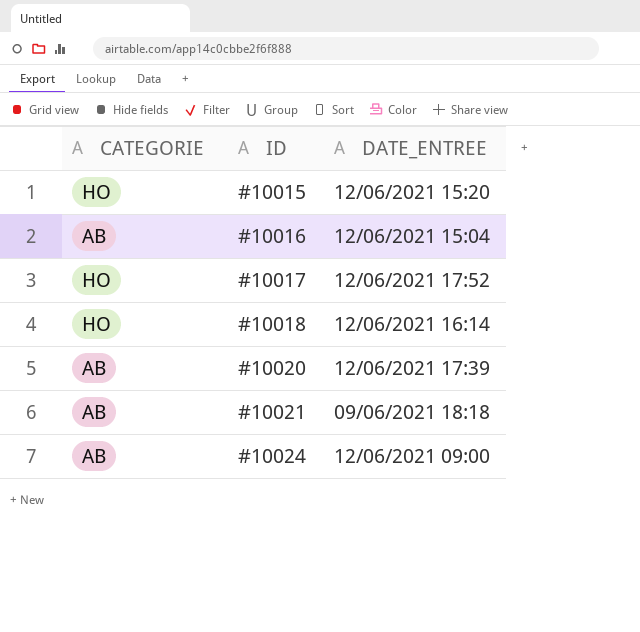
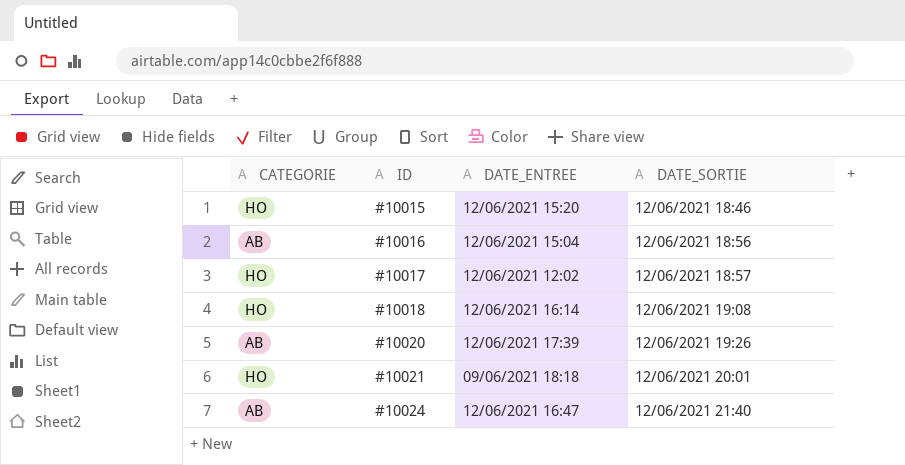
column DATE_SORTIE | position: none -> 4
#10017 | DATE_ENTREE: 12/06/2021 17:52 -> 12/06/2021 12:02
#10021 | CATEGORIE: AB -> HO
#10024 | DATE_ENTREE: 12/06/2021 09:00 -> 12/06/2021 16:47

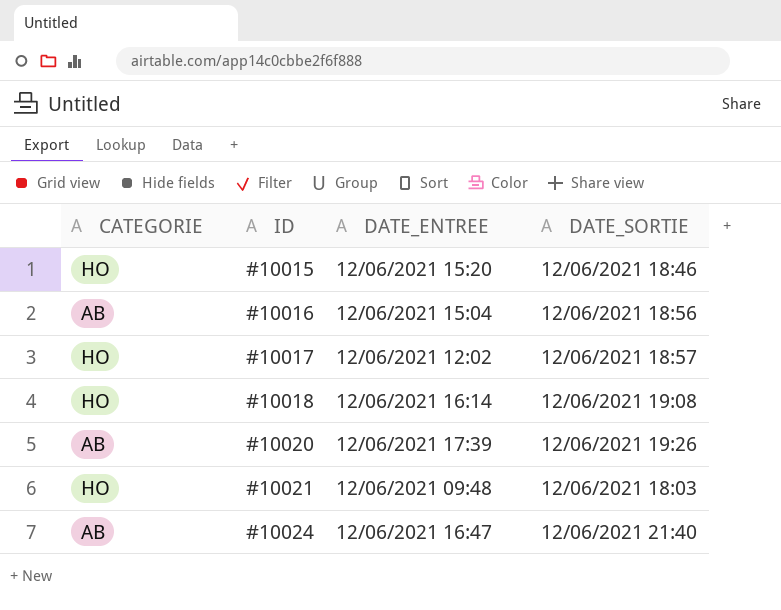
#10021 | DATE_ENTREE: 09/06/2021 18:18 -> 12/06/2021 09:48
#10021 | DATE_SORTIE: 12/06/2021 20:01 -> 12/06/2021 18:03

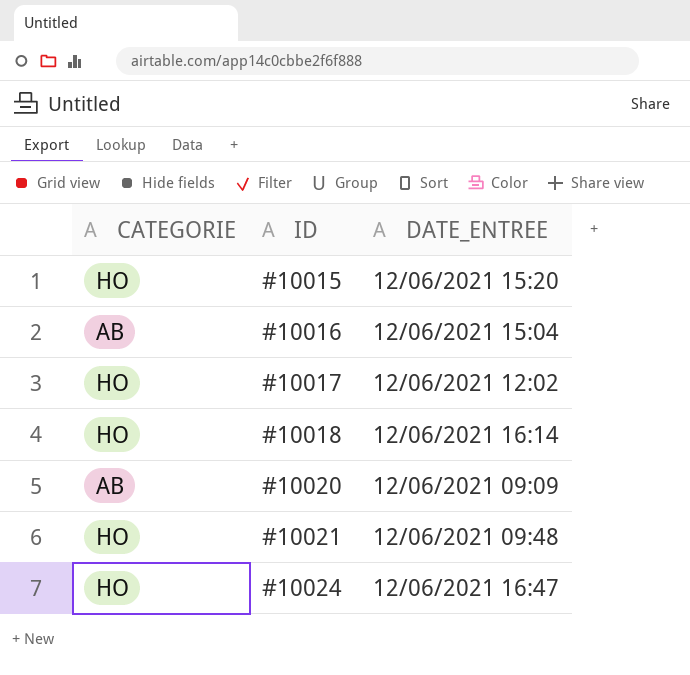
column DATE_SORTIE | position: 4 -> none
#10020 | DATE_ENTREE: 12/06/2021 17:39 -> 12/06/2021 09:09
#10024 | CATEGORIE: AB -> HO

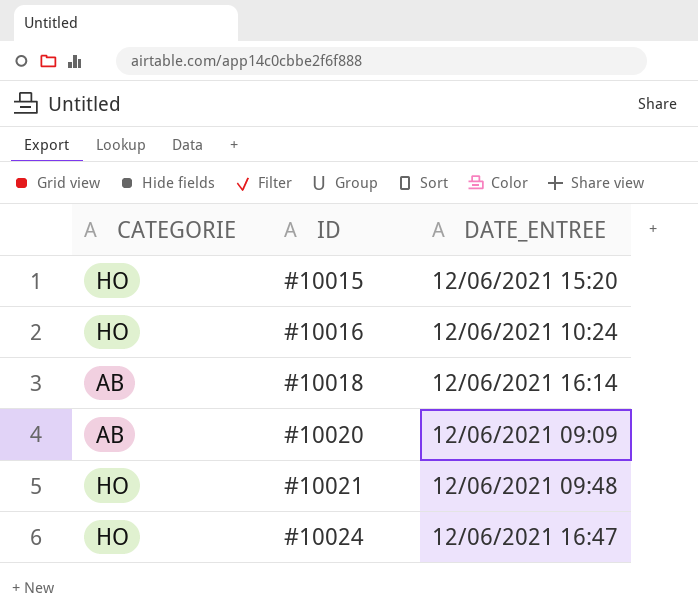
row #10017: HO | 12/06/2021 12:02 -> none
#10016 | CATEGORIE: AB -> HO
#10016 | DATE_ENTREE: 12/06/2021 15:04 -> 12/06/2021 10:24
#10018 | CATEGORIE: HO -> AB

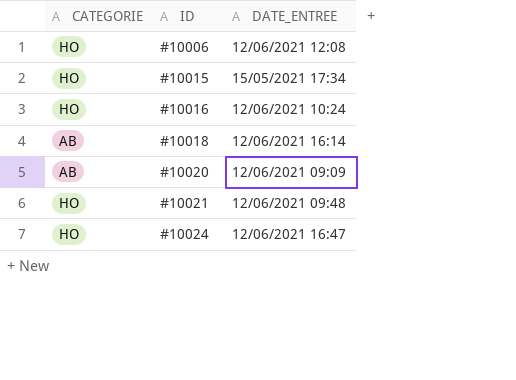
row #10006: none -> HO | 12/06/2021 12:08
#10015 | DATE_ENTREE: 12/06/2021 15:20 -> 15/05/2021 17:34

